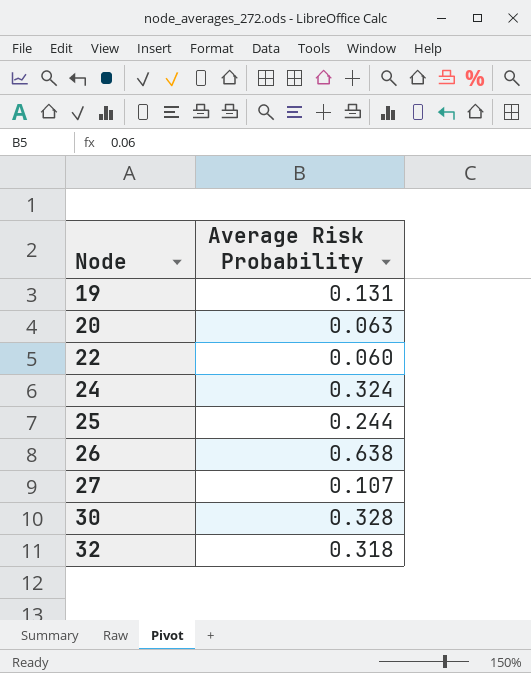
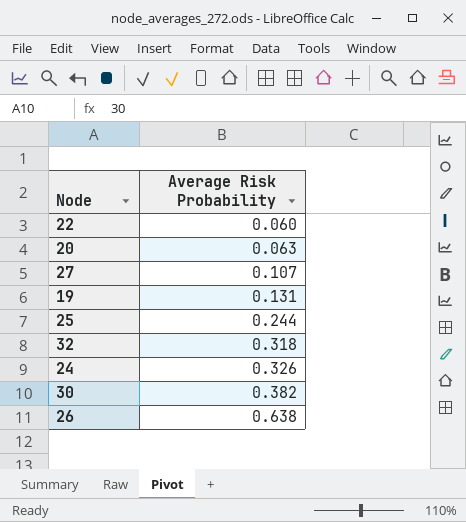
row order: Node ascending -> Average Risk Probability ascending
24 | Average Risk Probability: 0.324 -> 0.326
30 | Average Risk Probability: 0.328 -> 0.382

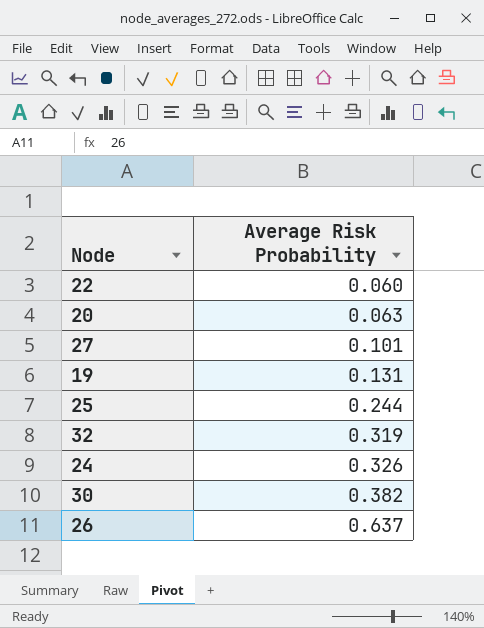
27 | Average Risk Probability: 0.107 -> 0.101
32 | Average Risk Probability: 0.318 -> 0.319
26 | Average Risk Probability: 0.638 -> 0.637

